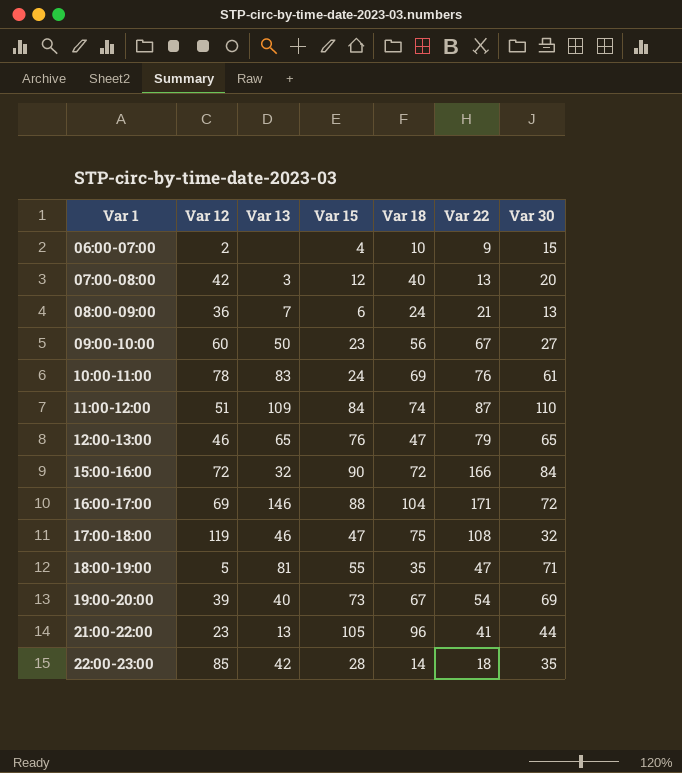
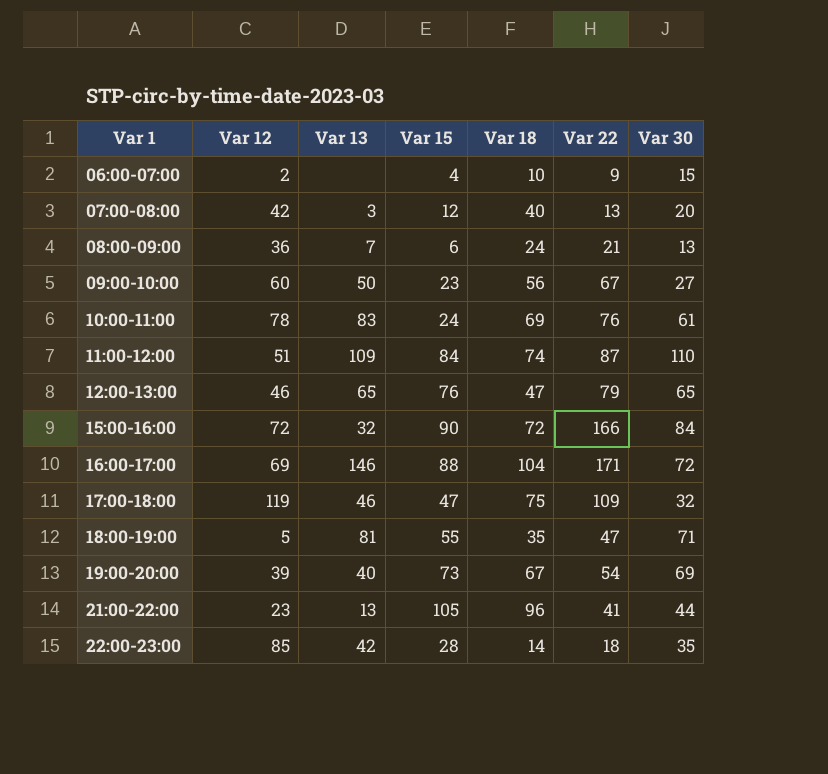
17:00-18:00 | Var 22: 108 -> 109

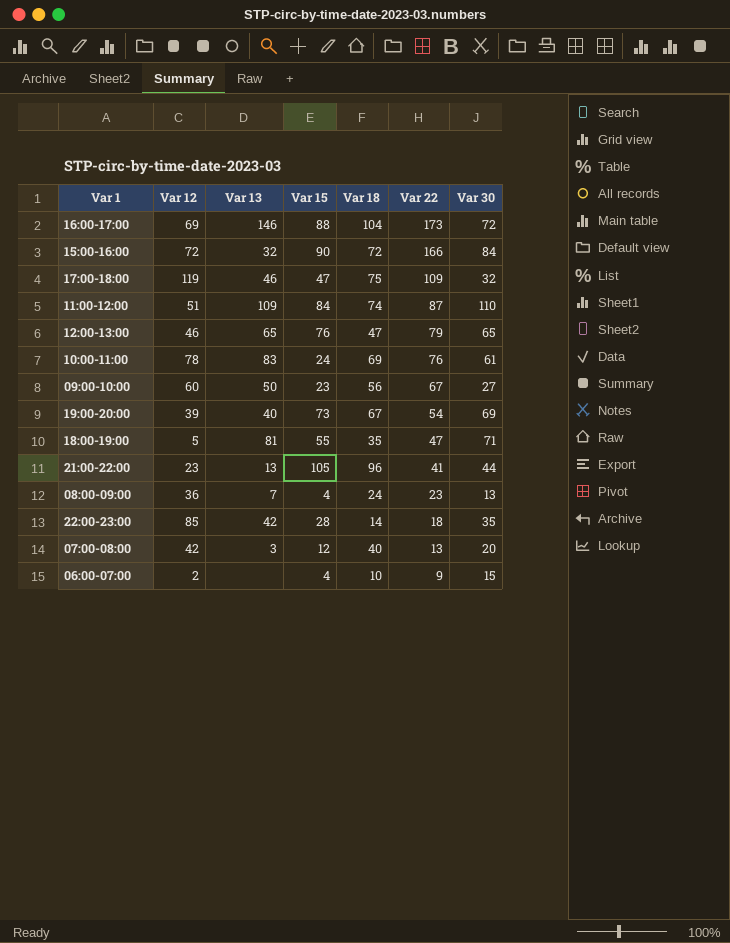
row order: Var 1 ascending -> Var 22 descending
16:00-17:00 | Var 22: 171 -> 173
08:00-09:00 | Var 15: 6 -> 4
08:00-09:00 | Var 22: 21 -> 23

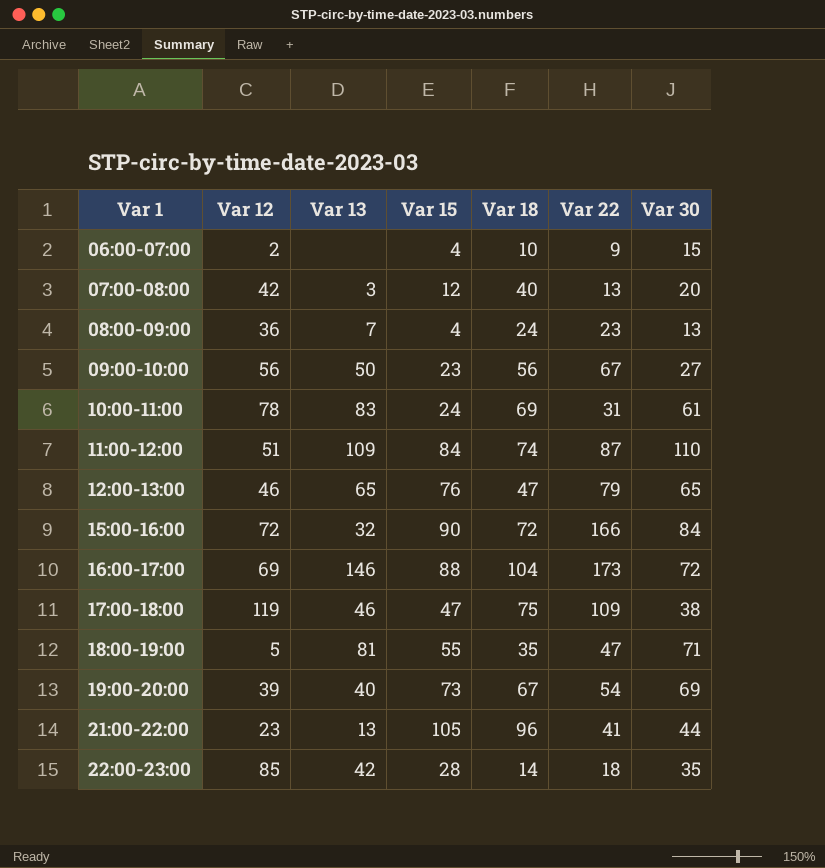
row order: Var 22 descending -> Var 1 ascending
09:00-10:00 | Var 12: 60 -> 56
10:00-11:00 | Var 22: 76 -> 31
17:00-18:00 | Var 30: 32 -> 38

